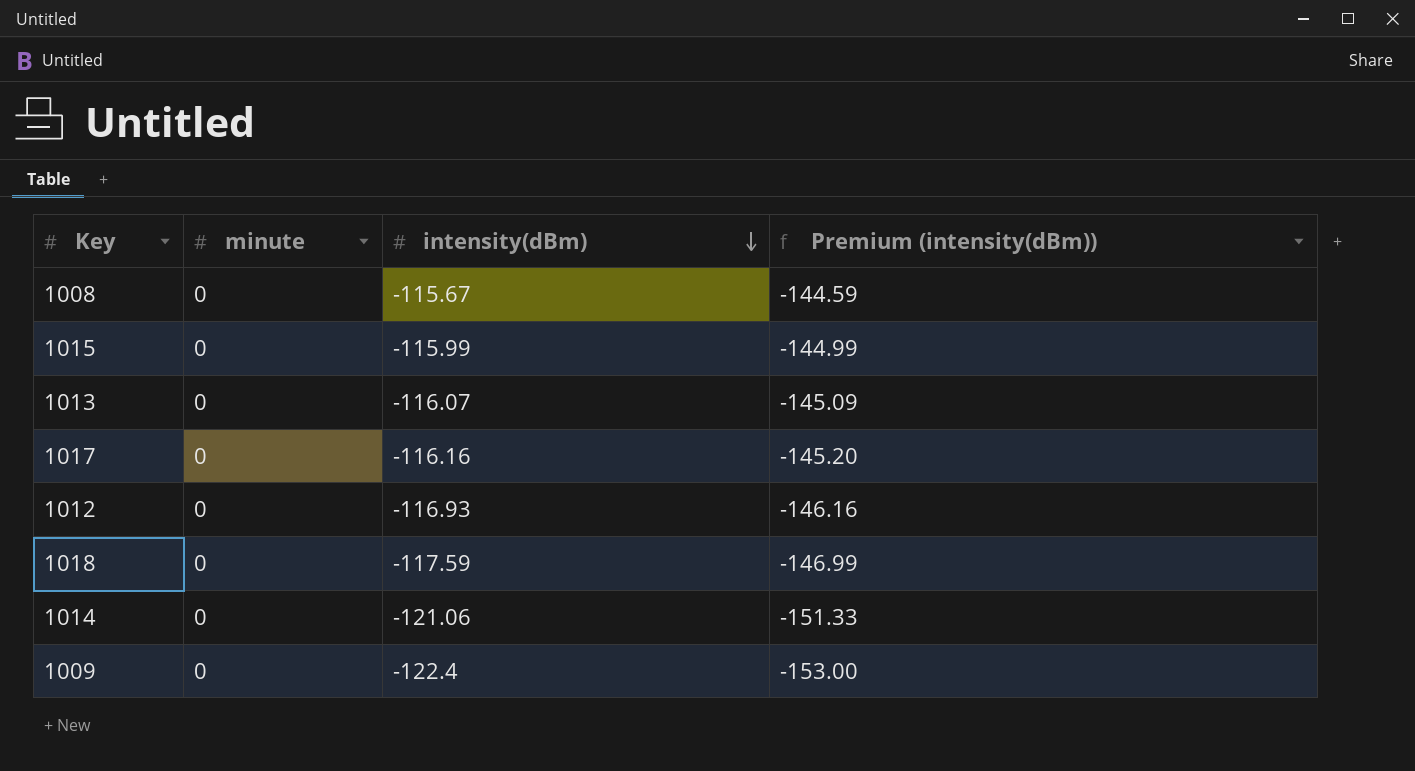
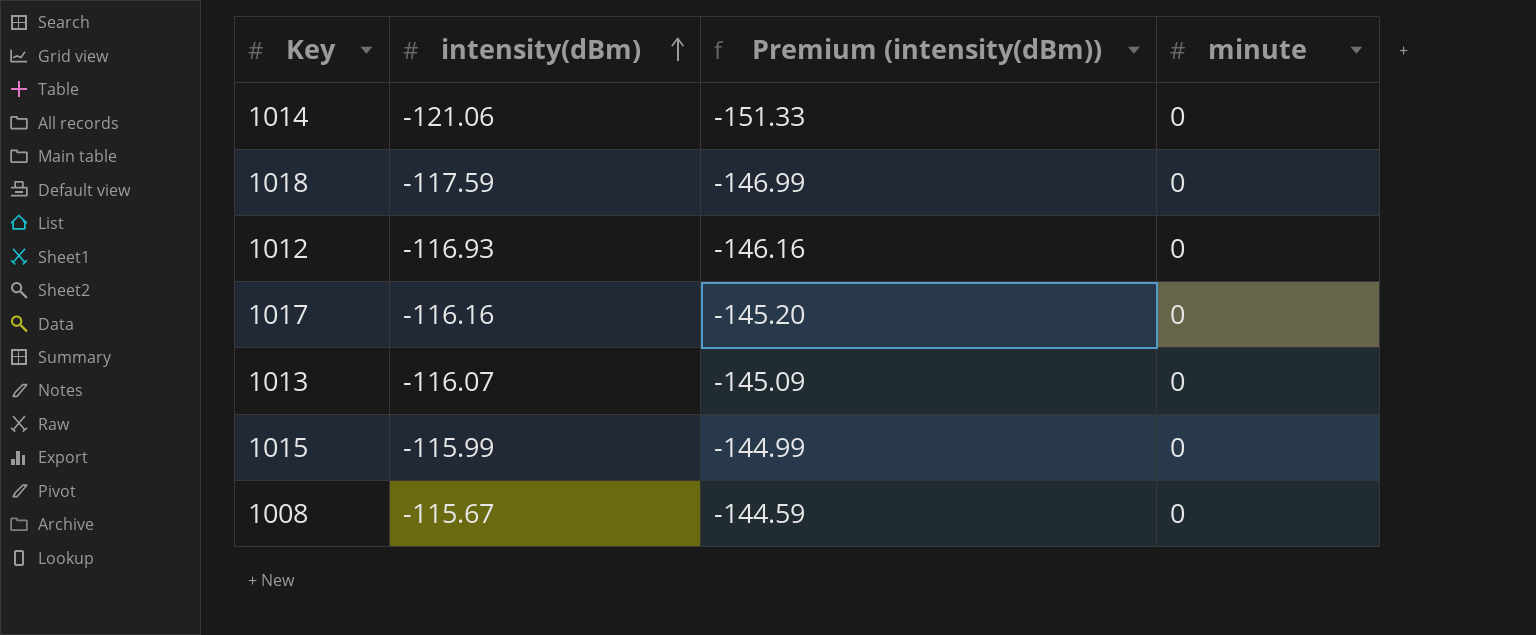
row order: intensity(dBm) descending -> intensity(dBm) ascending
column minute | position: 2 -> 4
row 1009: 0 | -122.4 | -153.00 -> none

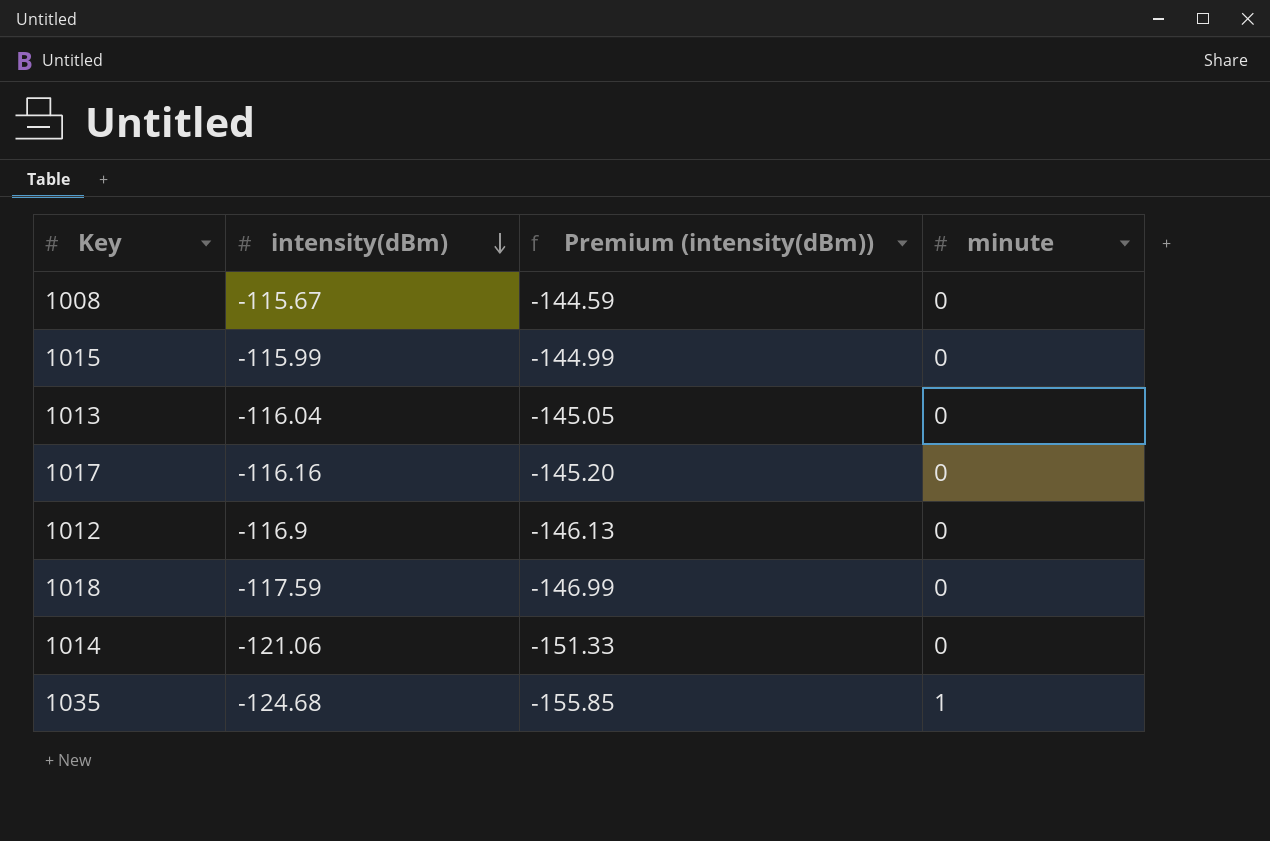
row order: intensity(dBm) ascending -> intensity(dBm) descending
1013 | intensity(dBm): -116.07 -> -116.04
1013 | Premium (intensity(dBm)): -145.09 -> -145.05
1012 | intensity(dBm): -116.93 -> -116.9
1012 | Premium (intensity(dBm)): -146.16 -> -146.13
row 1035: none -> -124.68 | -155.85 | 1

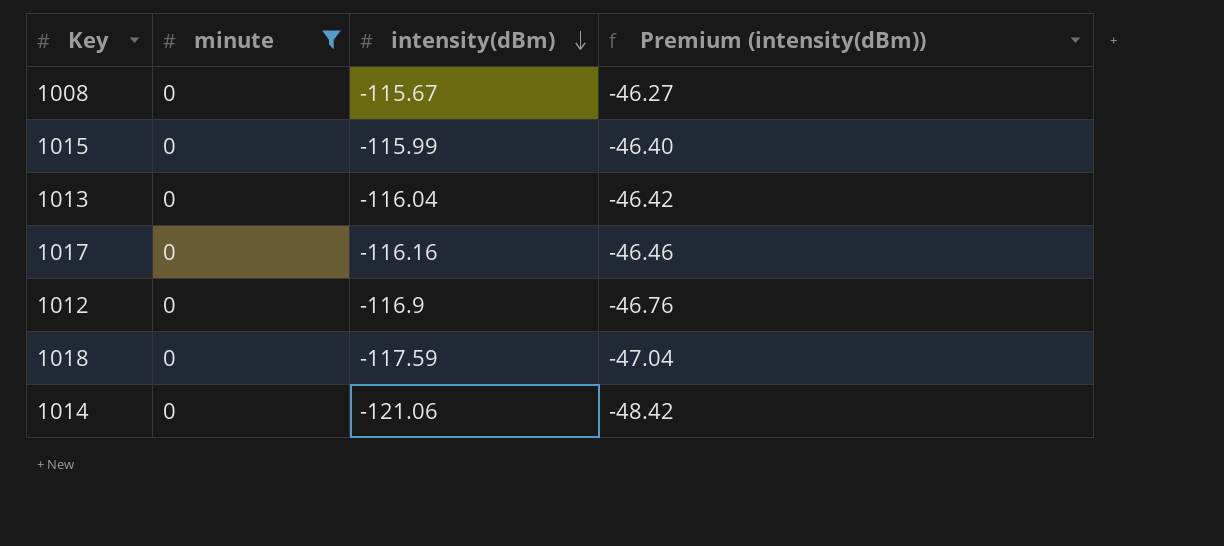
filter: none -> minute = 0
column minute | position: 4 -> 2
column Premium (intensity(dBm)) | formula: [intensity(dBm)] * 1.25 -> [intensity(dBm)] * 0.4

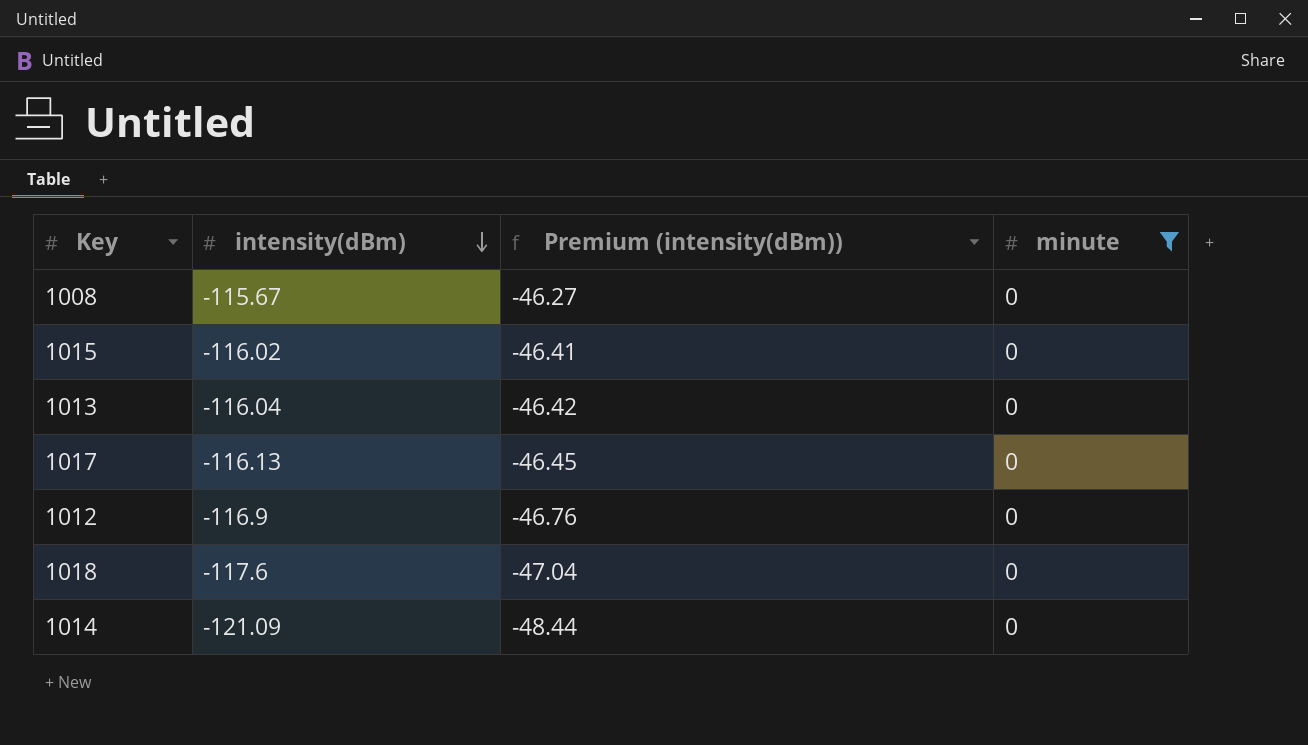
column minute | position: 2 -> 4
1015 | intensity(dBm): -115.99 -> -116.02
1015 | Premium (intensity(dBm)): -46.40 -> -46.41
1017 | intensity(dBm): -116.16 -> -116.13
1017 | Premium (intensity(dBm)): -46.46 -> -46.45
1018 | intensity(dBm): -117.59 -> -117.6
1014 | intensity(dBm): -121.06 -> -121.09
1014 | Premium (intensity(dBm)): -48.42 -> -48.44

